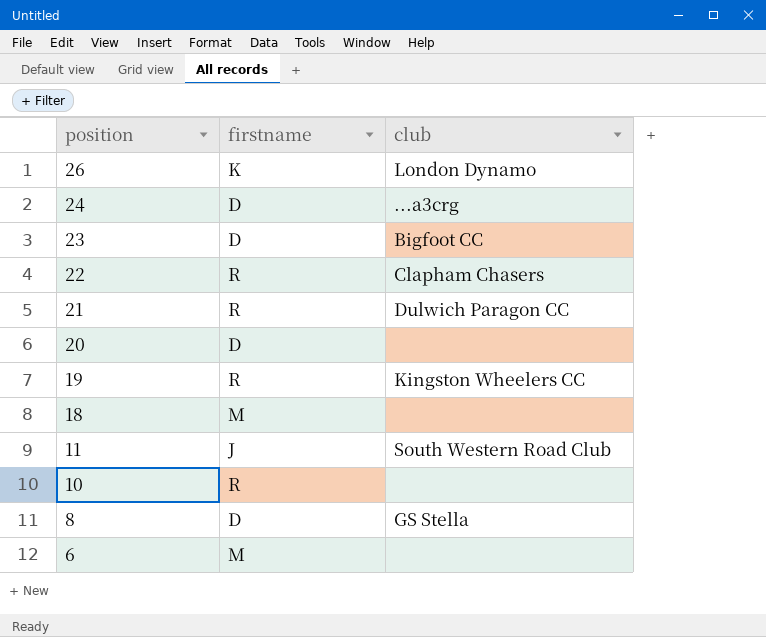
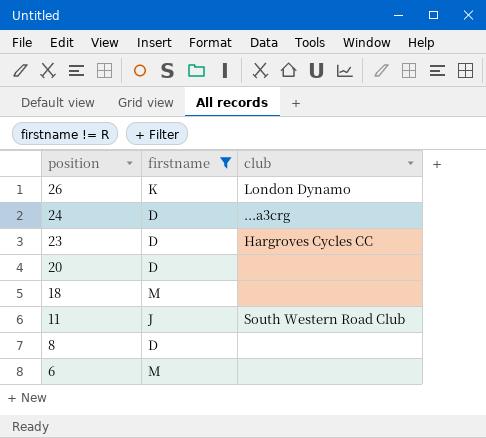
filter: none -> firstname != R
23 | club: Bigfoot CC -> Hargroves Cycles CC
8 | club: GS Stella -> none

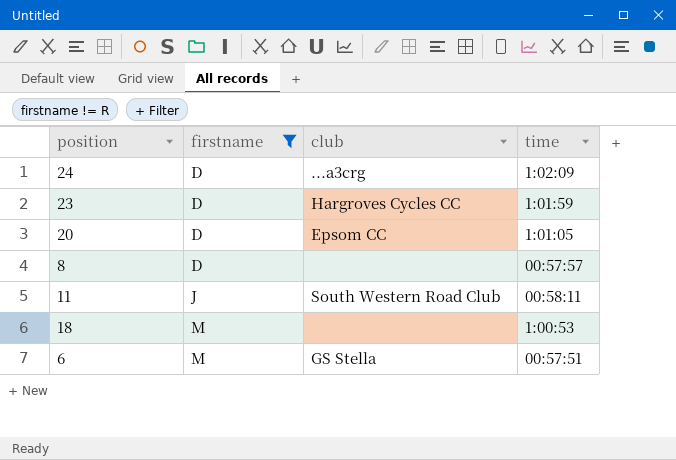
row order: position descending -> firstname ascending
column time | position: none -> 4
row 26: K | London Dynamo -> none
20 | club: none -> Epsom CC
6 | club: none -> GS Stella

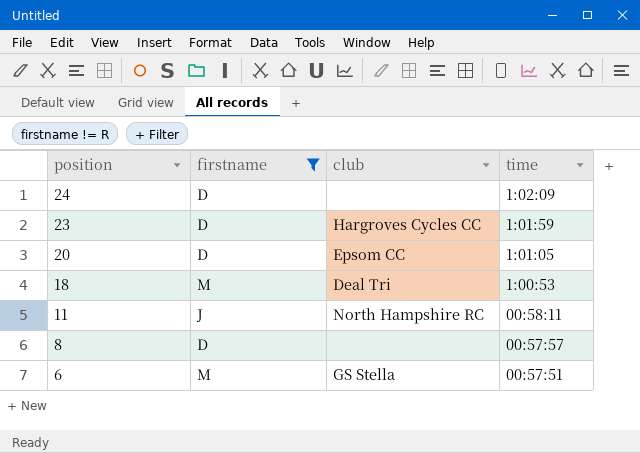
row order: firstname ascending -> position descending
24 | club: ...a3crg -> none
18 | club: none -> Deal Tri
11 | club: South Western Road Club -> North Hampshire RC

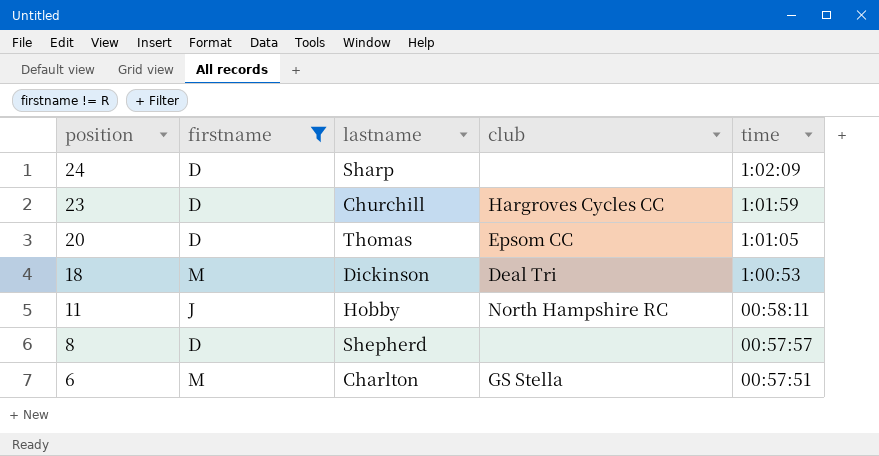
column lastname | position: none -> 3

